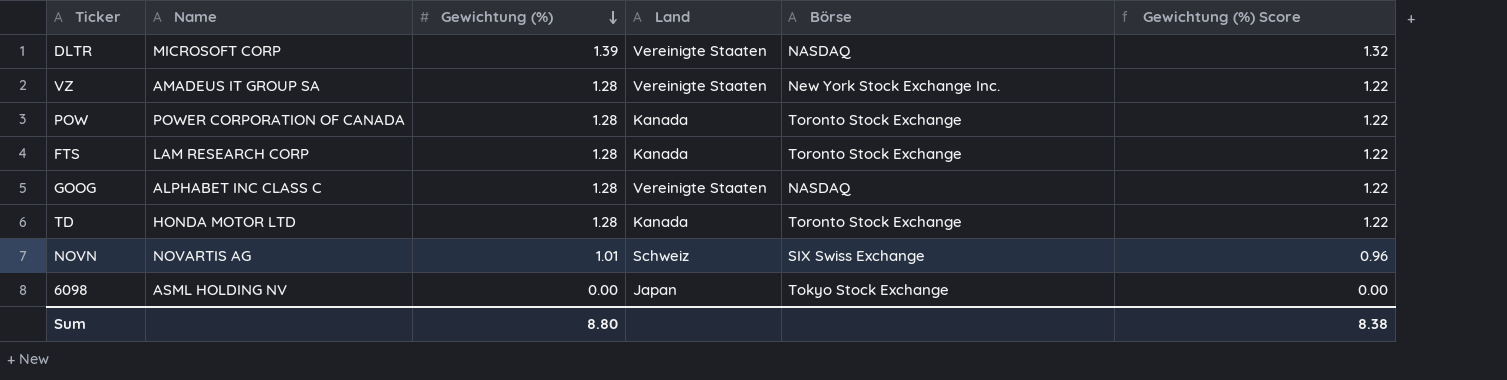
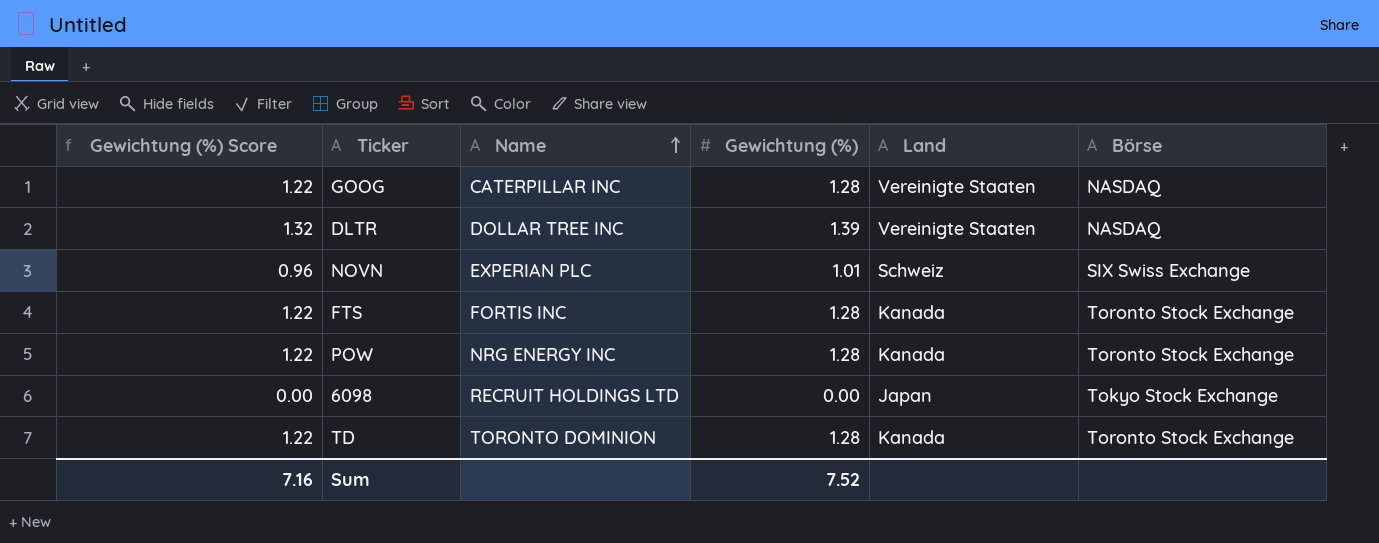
row order: Gewichtung (%) descending -> Name ascending
column Gewichtung (%) Score | position: 6 -> 1
row VZ: AMADEUS IT GROUP SA | 1.28 | Vereinigte Staaten | New York Stock Exchange Inc. | 1.22 -> none
GOOG | Name: ALPHABET INC CLASS C -> CATERPILLAR INC
DLTR | Name: MICROSOFT CORP -> DOLLAR TREE INC
NOVN | Name: NOVARTIS AG -> EXPERIAN PLC
FTS | Name: LAM RESEARCH CORP -> FORTIS INC
POW | Name: POWER CORPORATION OF CANADA -> NRG ENERGY INC
6098 | Name: ASML HOLDING NV -> RECRUIT HOLDINGS LTD
TD | Name: HONDA MOTOR LTD -> TORONTO DOMINION
Sum | Gewichtung (%) Score: 8.38 -> 7.16
Sum | Gewichtung (%): 8.80 -> 7.52

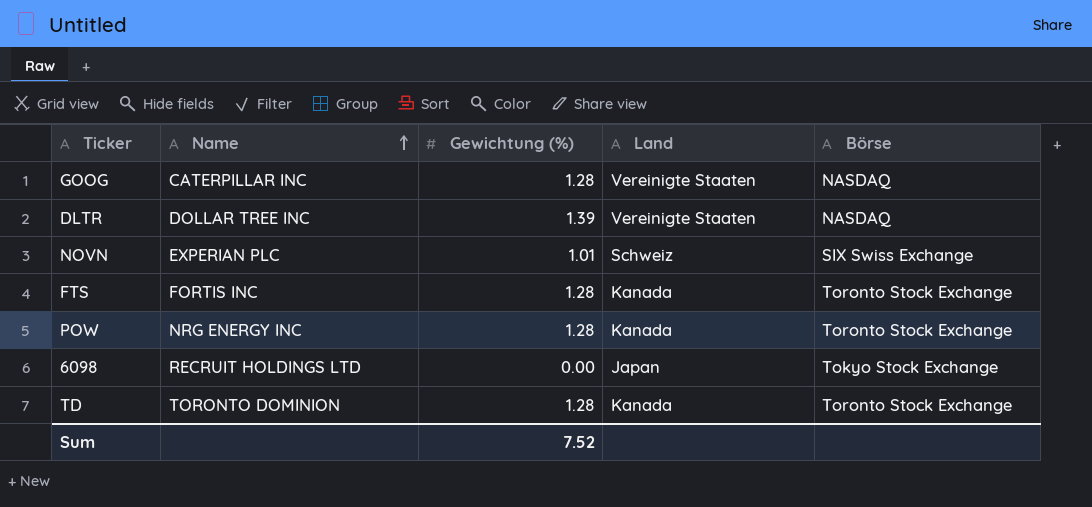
column Gewichtung (%) Score | formula: [Gewichtung (%)] * 0.95 -> none

